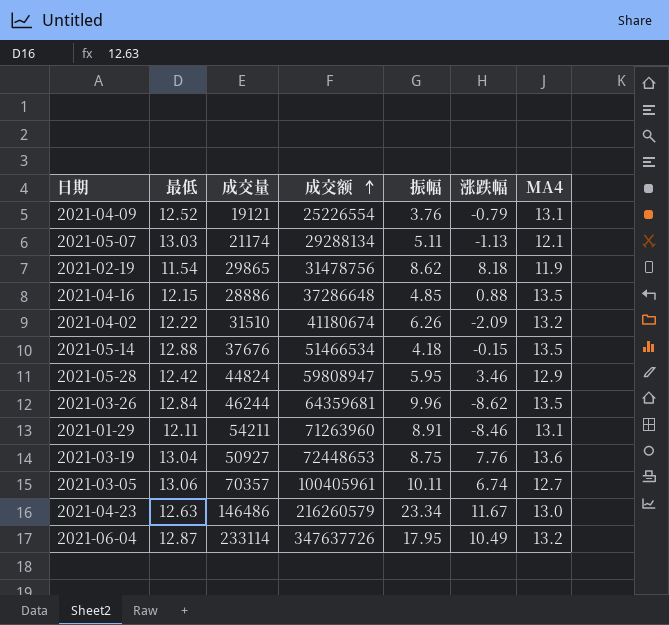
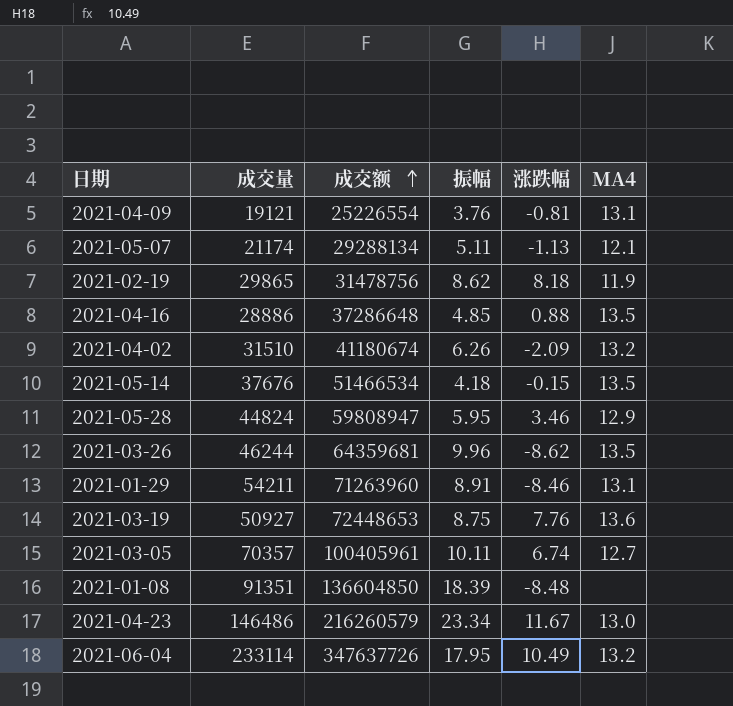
column 最低 | position: 2 -> none
2021-04-09 | 涨跌幅: -0.79 -> -0.81
row 2021-01-08: none -> 91351 | 136604850 | 18.39 | -8.48 | none

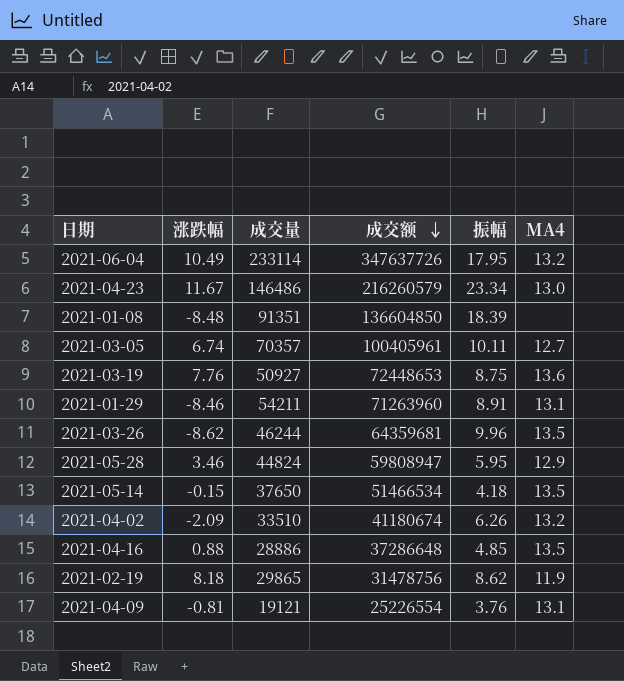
row order: 成交额 ascending -> 成交额 descending
column 涨跌幅 | position: 5 -> 2
row 2021-05-07: 21174 | 29288134 | 5.11 | -1.13 | 12.1 -> none
2021-05-14 | 成交量: 37676 -> 37650
2021-04-02 | 成交量: 31510 -> 33510

